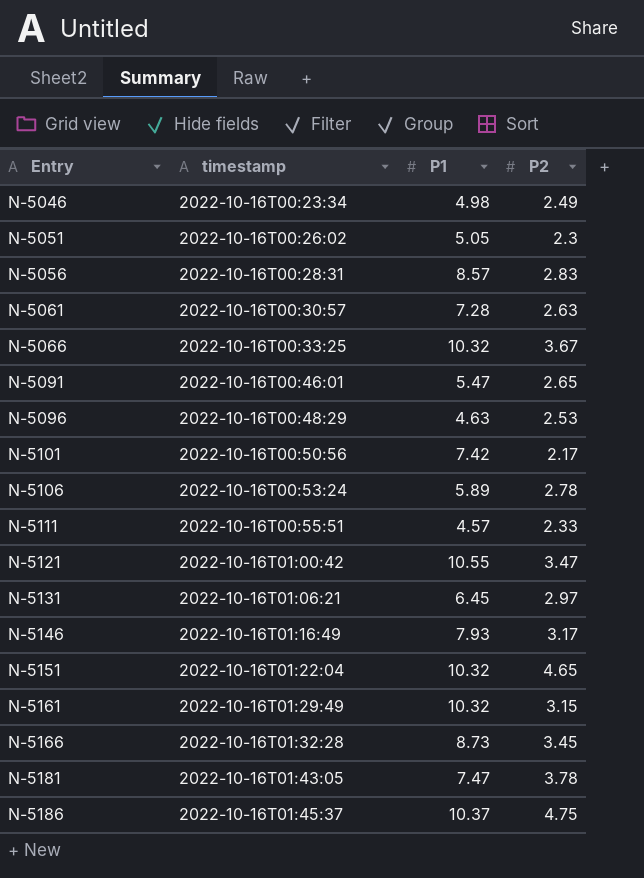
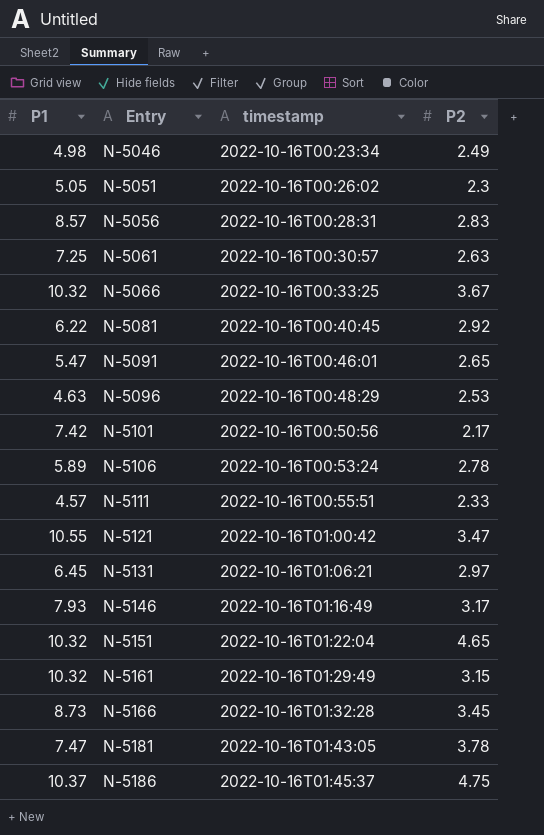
column P1 | position: 3 -> 1
N-5061 | P1: 7.28 -> 7.25
row N-5081: none -> 6.22 | 2022-10-16T00:40:45 | 2.92

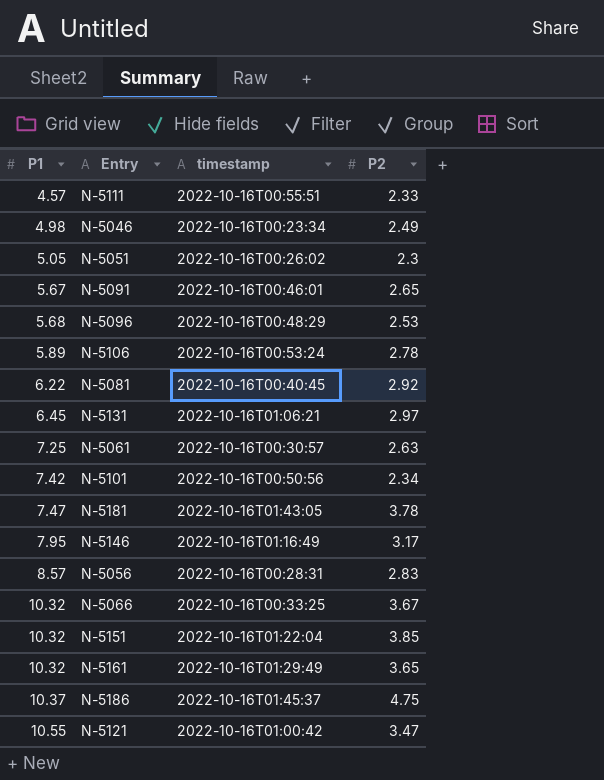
row order: Entry ascending -> P1 ascending
row N-5166: 8.73 | 2022-10-16T01:32:28 | 3.45 -> none
N-5091 | P1: 5.47 -> 5.67
N-5096 | P1: 4.63 -> 5.68
N-5101 | P2: 2.17 -> 2.34
N-5146 | P1: 7.93 -> 7.95
N-5151 | P2: 4.65 -> 3.85
N-5161 | P2: 3.15 -> 3.65

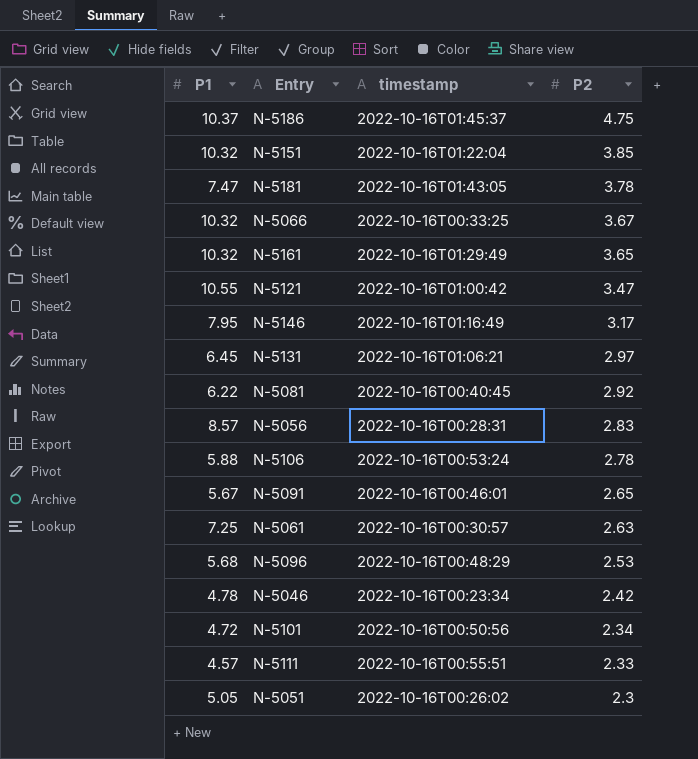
row order: P1 ascending -> P2 descending
N-5106 | P1: 5.89 -> 5.88
N-5046 | P1: 4.98 -> 4.78
N-5046 | P2: 2.49 -> 2.42
N-5101 | P1: 7.42 -> 4.72

